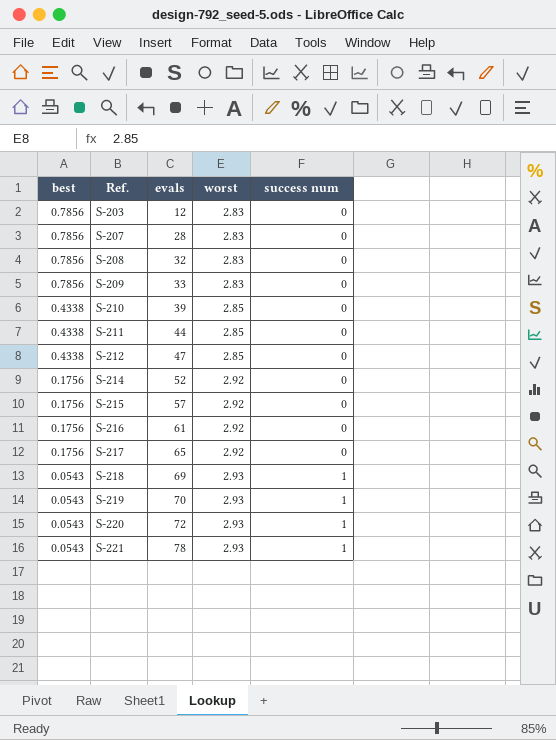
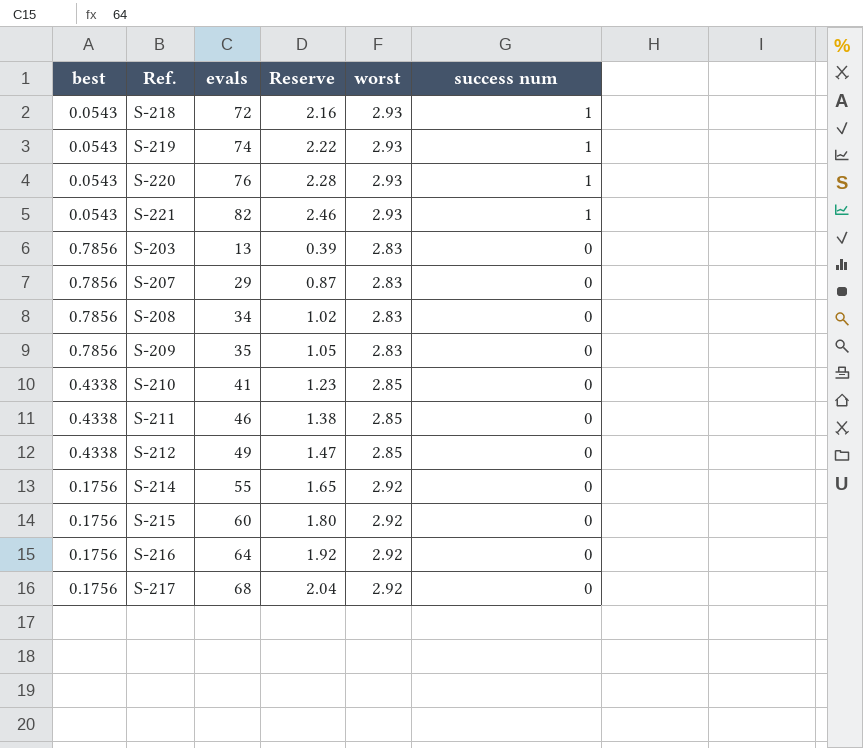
row order: best descending -> success num descending
column Reserve | formula: none -> [evals] * 0.03
S-218 | evals: 69 -> 72
S-219 | evals: 70 -> 74
S-220 | evals: 72 -> 76
S-221 | evals: 78 -> 82
S-203 | evals: 12 -> 13
S-207 | evals: 28 -> 29
S-208 | evals: 32 -> 34
S-209 | evals: 33 -> 35
S-210 | evals: 39 -> 41
S-211 | evals: 44 -> 46
S-212 | evals: 47 -> 49
S-214 | evals: 52 -> 55
S-215 | evals: 57 -> 60
S-216 | evals: 61 -> 64
S-217 | evals: 65 -> 68

